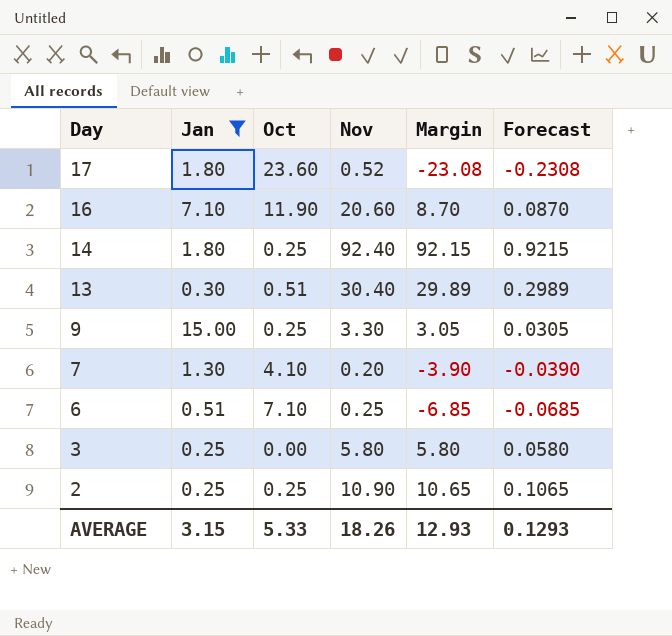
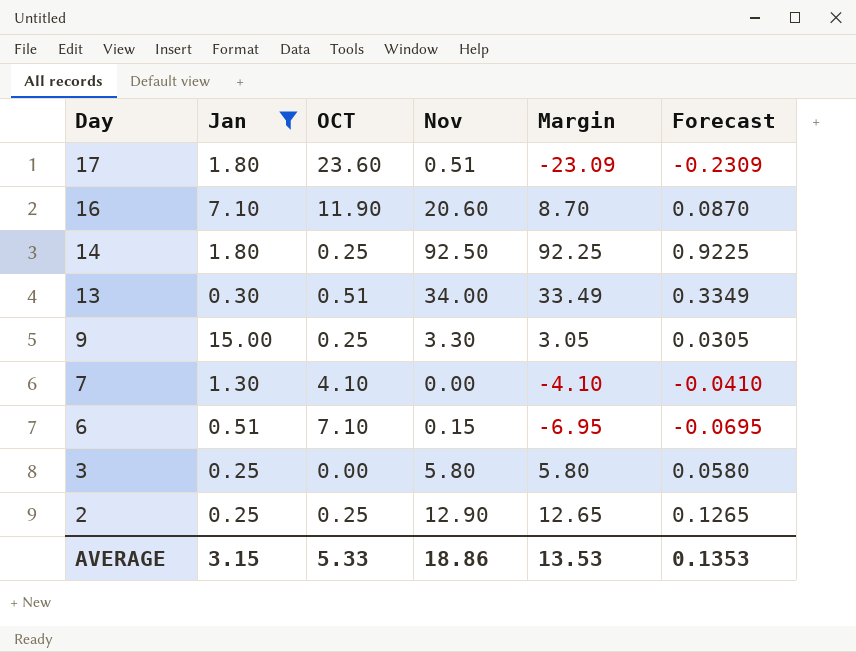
column name: Oct -> OCT
17 | Nov: 0.52 -> 0.51
17 | Margin: -23.08 -> -23.09
17 | Forecast: -0.2308 -> -0.2309
14 | Nov: 92.40 -> 92.50
14 | Margin: 92.15 -> 92.25
14 | Forecast: 0.9215 -> 0.9225
13 | Nov: 30.40 -> 34.00
13 | Margin: 29.89 -> 33.49
13 | Forecast: 0.2989 -> 0.3349
7 | Nov: 0.20 -> 0.00
7 | Margin: -3.90 -> -4.10
7 | Forecast: -0.0390 -> -0.0410
6 | Nov: 0.25 -> 0.15
6 | Margin: -6.85 -> -6.95
6 | Forecast: -0.0685 -> -0.0695
2 | Nov: 10.90 -> 12.90
2 | Margin: 10.65 -> 12.65
2 | Forecast: 0.1065 -> 0.1265
AVERAGE | Nov: 18.26 -> 18.86
AVERAGE | Margin: 12.93 -> 13.53
AVERAGE | Forecast: 0.1293 -> 0.1353

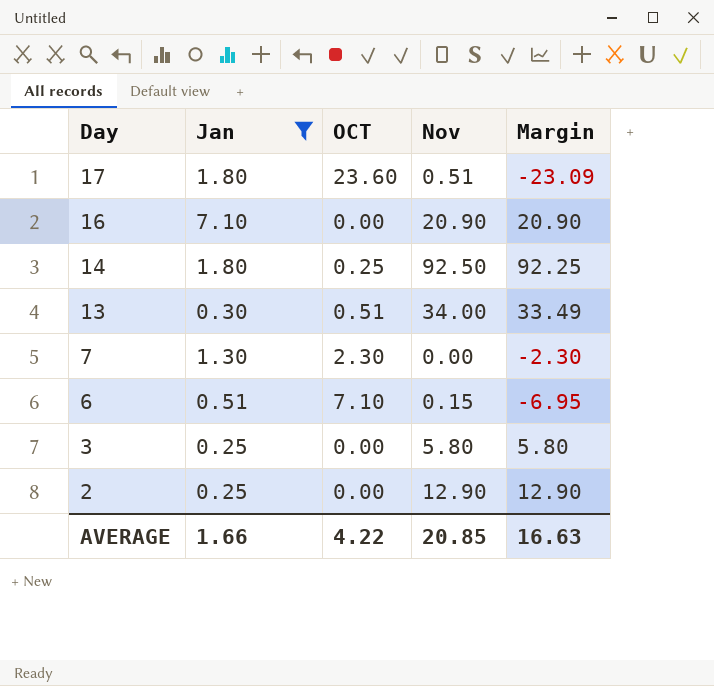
column Forecast | formula: [Margin] * 0.01 -> none
row 9: 15.00 | 0.25 | 3.30 | 3.05 | 0.0305 -> none
16 | OCT: 11.90 -> 0.00
16 | Nov: 20.60 -> 20.90
16 | Margin: 8.70 -> 20.90
7 | OCT: 4.10 -> 2.30
7 | Margin: -4.10 -> -2.30
2 | OCT: 0.25 -> 0.00
2 | Margin: 12.65 -> 12.90
AVERAGE | Jan: 3.15 -> 1.66
AVERAGE | OCT: 5.33 -> 4.22
AVERAGE | Nov: 18.86 -> 20.85
AVERAGE | Margin: 13.53 -> 16.63

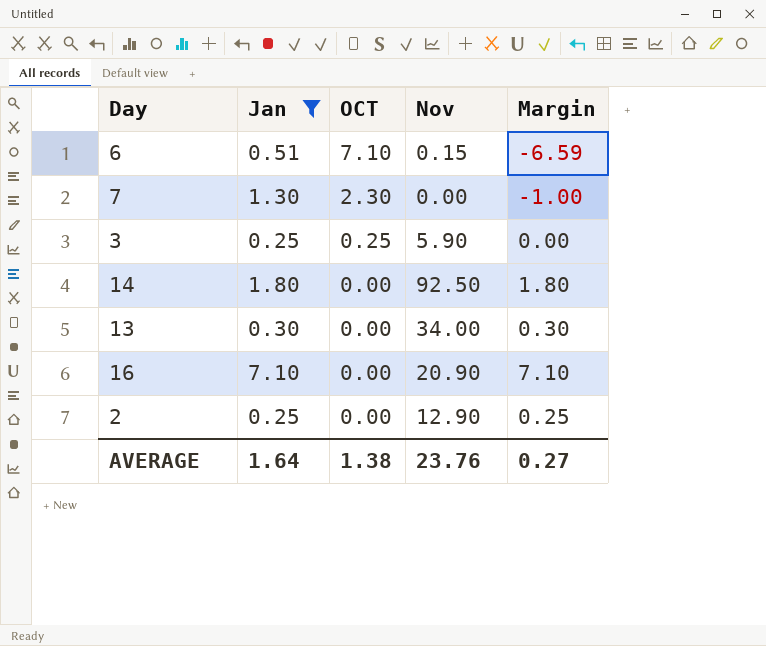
row order: Day descending -> OCT descending
column Margin | formula: [Nov] - [OCT] -> [Jan] - [OCT]
row 17: 1.80 | 23.60 | 0.51 | -23.09 -> none
3 | OCT: 0.00 -> 0.25
3 | Nov: 5.80 -> 5.90
14 | OCT: 0.25 -> 0.00
13 | OCT: 0.51 -> 0.00
AVERAGE | Jan: 1.66 -> 1.64
AVERAGE | OCT: 4.22 -> 1.38
AVERAGE | Nov: 20.85 -> 23.76
AVERAGE | Margin: 16.63 -> 0.27

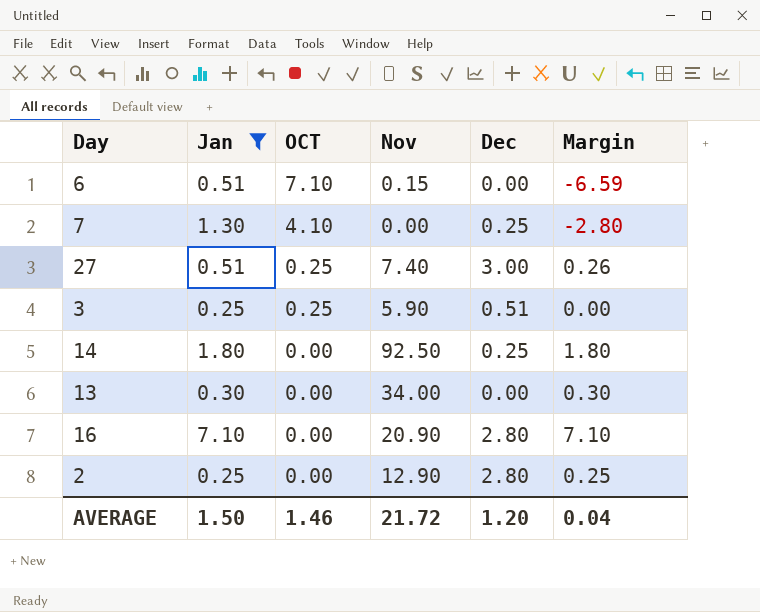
column Dec | position: none -> 5
7 | OCT: 2.30 -> 4.10
7 | Margin: -1.00 -> -2.80
row 27: none -> 0.51 | 0.25 | 7.40 | 3.00 | 0.26
AVERAGE | Jan: 1.64 -> 1.50
AVERAGE | OCT: 1.38 -> 1.46
AVERAGE | Nov: 23.76 -> 21.72
AVERAGE | Margin: 0.27 -> 0.04

